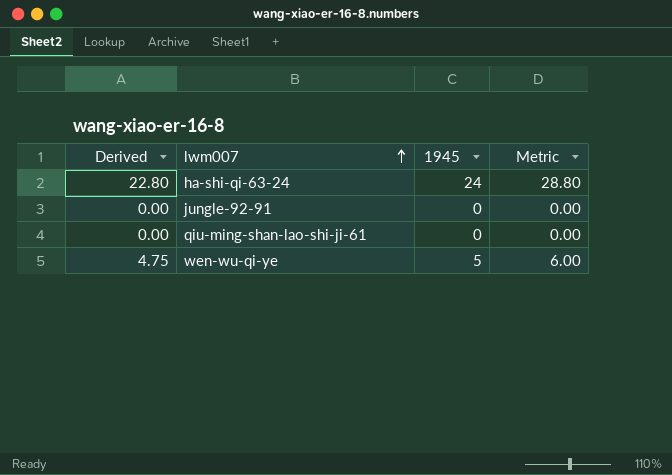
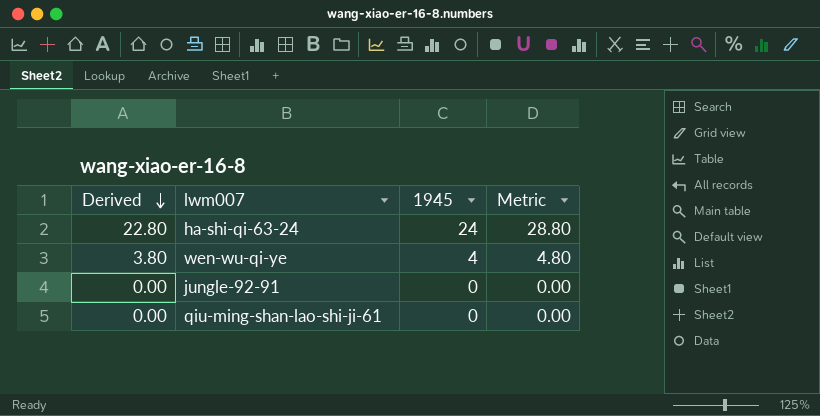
row order: lwm007 ascending -> Derived descending
wen-wu-qi-ye | Derived: 4.75 -> 3.80
wen-wu-qi-ye | 1945: 5 -> 4
wen-wu-qi-ye | Metric: 6.00 -> 4.80

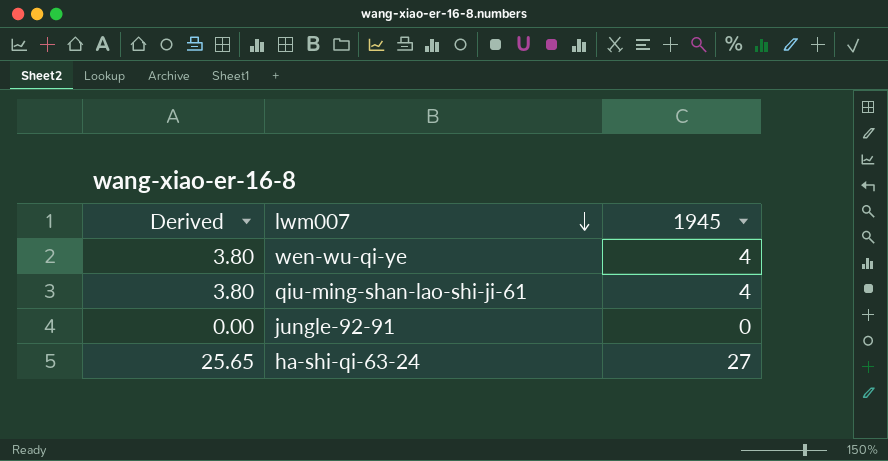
row order: Derived descending -> lwm007 descending
column Metric | formula: [1945] * 1.2 -> none
qiu-ming-shan-lao-shi-ji-61 | Derived: 0.00 -> 3.80
qiu-ming-shan-lao-shi-ji-61 | 1945: 0 -> 4
ha-shi-qi-63-24 | Derived: 22.80 -> 25.65
ha-shi-qi-63-24 | 1945: 24 -> 27

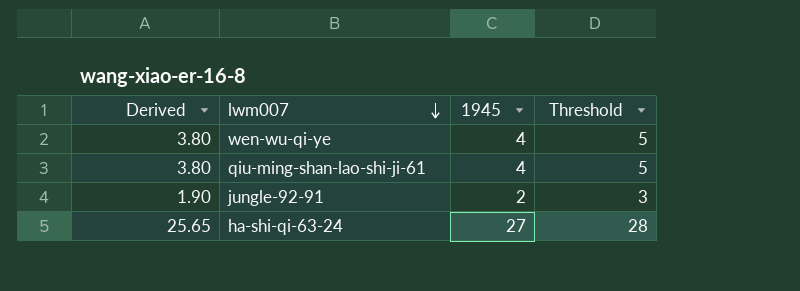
column Threshold | formula: none -> [1945] + 1
jungle-92-91 | Derived: 0.00 -> 1.90
jungle-92-91 | 1945: 0 -> 2

